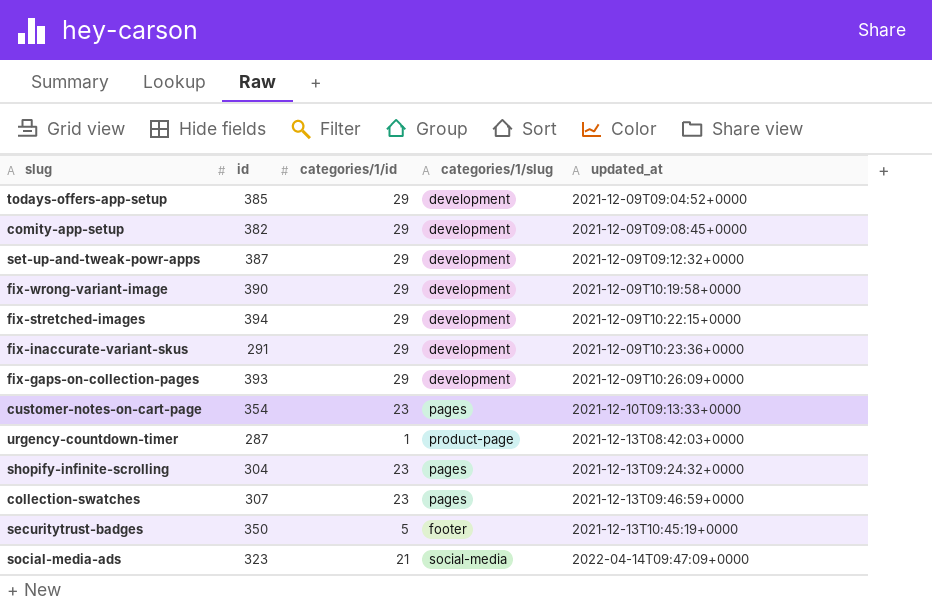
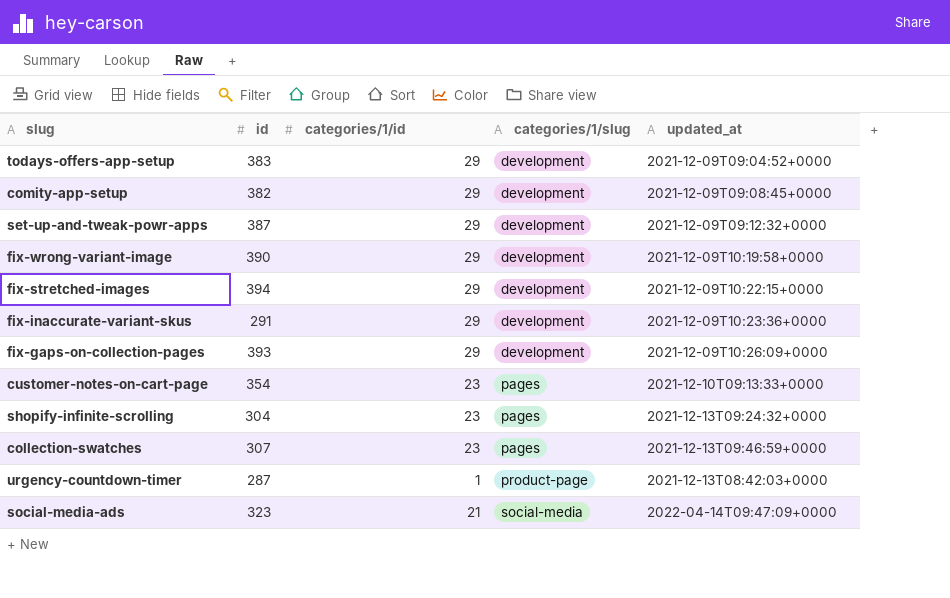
row order: updated_at ascending -> categories/1/slug ascending
row securitytrust-badges: 350 | 5 | footer | 2021-12-13T10:45:19+0000 -> none
todays-offers-app-setup | id: 385 -> 383

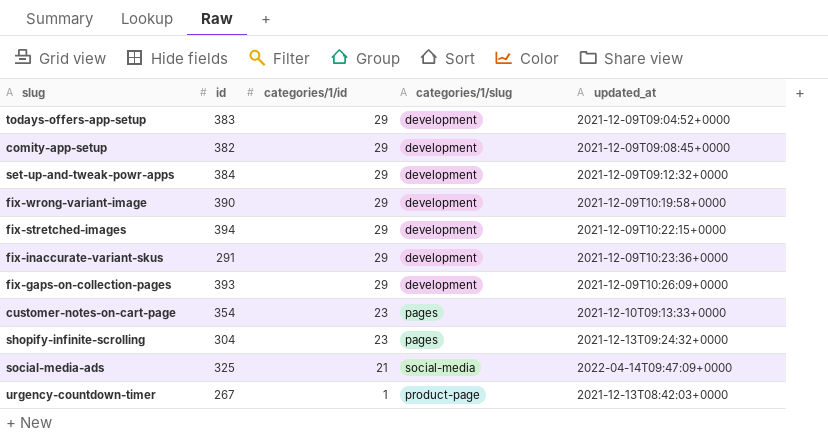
row order: categories/1/slug ascending -> categories/1/id descending
row collection-swatches: 307 | 23 | pages | 2021-12-13T09:46:59+0000 -> none
set-up-and-tweak-powr-apps | id: 387 -> 384
social-media-ads | id: 323 -> 325
urgency-countdown-timer | id: 287 -> 267

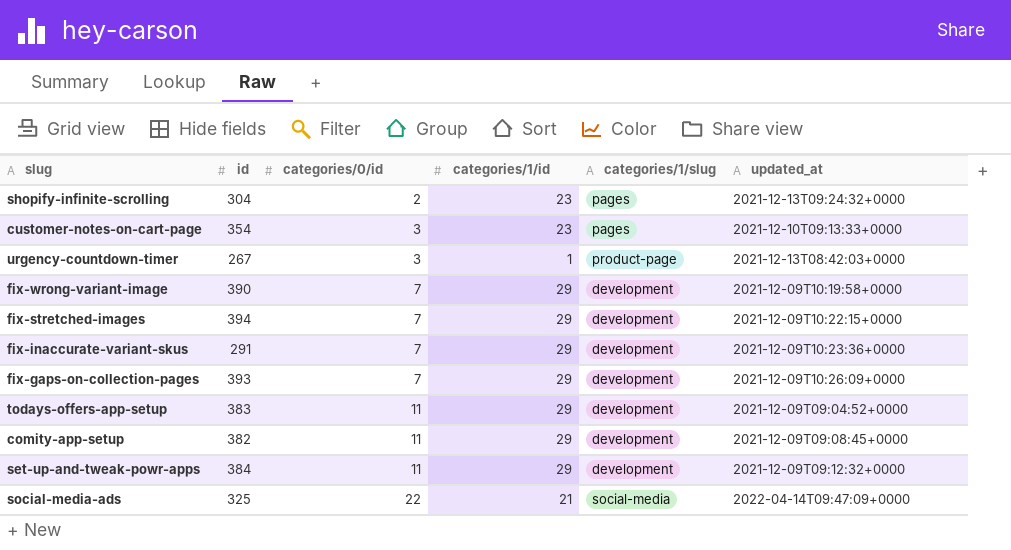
row order: categories/1/id descending -> categories/0/id ascending
column categories/0/id | position: none -> 3

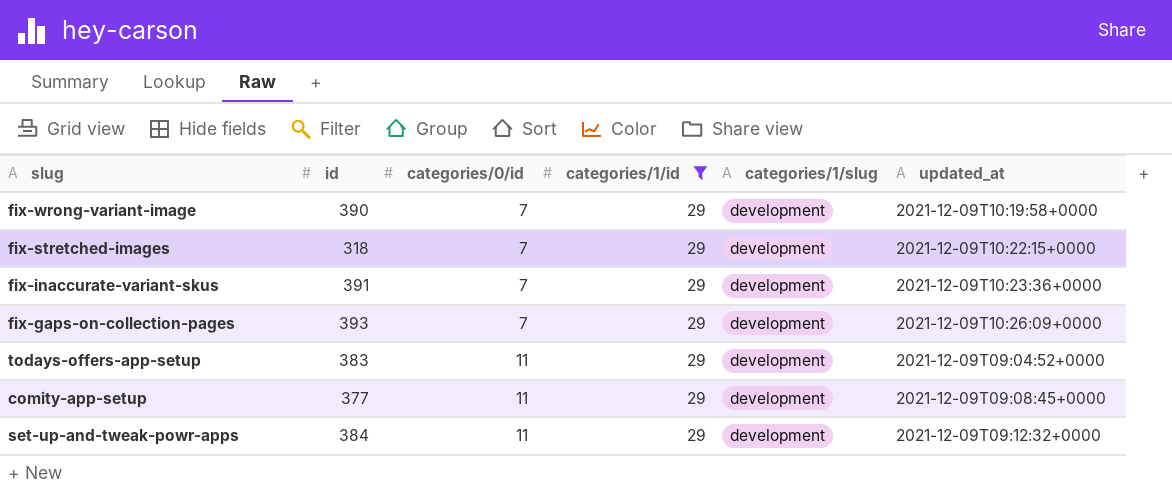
filter: none -> categories/1/id = 29
fix-stretched-images | id: 394 -> 318
fix-inaccurate-variant-skus | id: 291 -> 391
comity-app-setup | id: 382 -> 377

